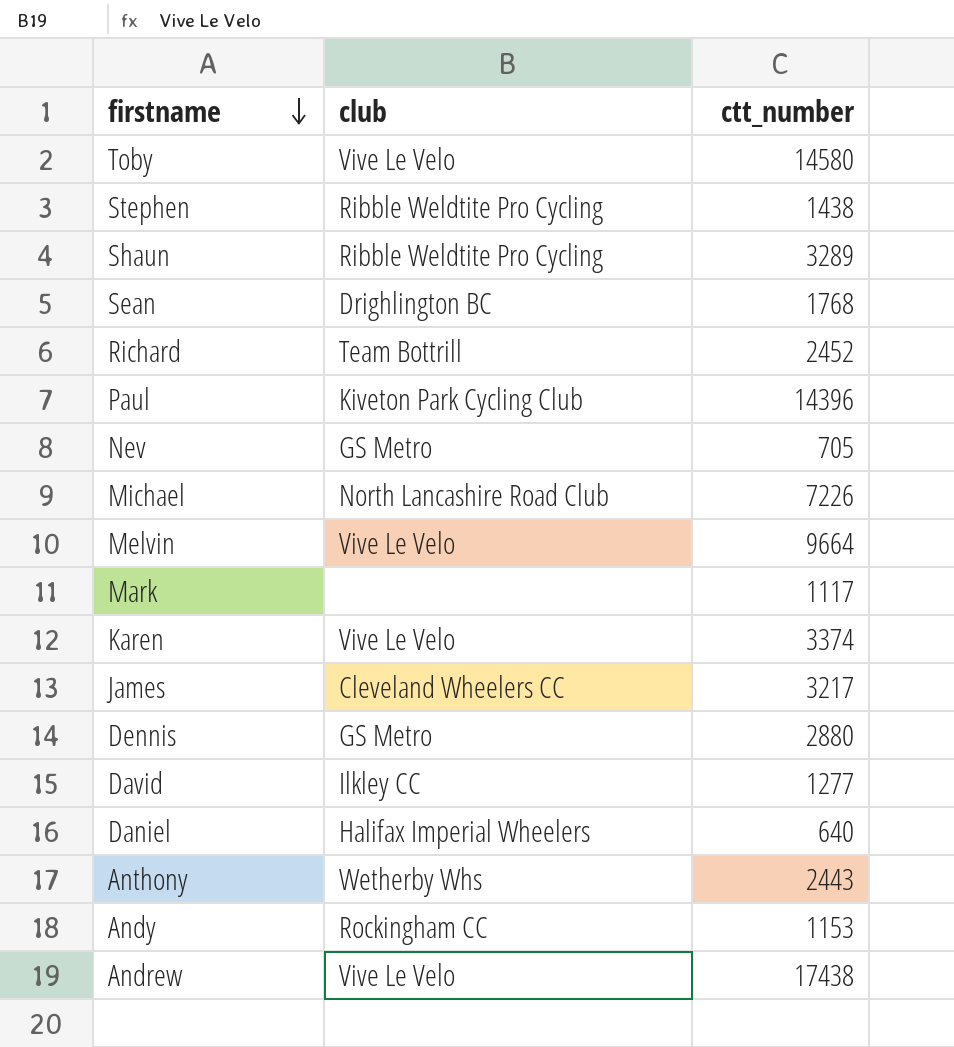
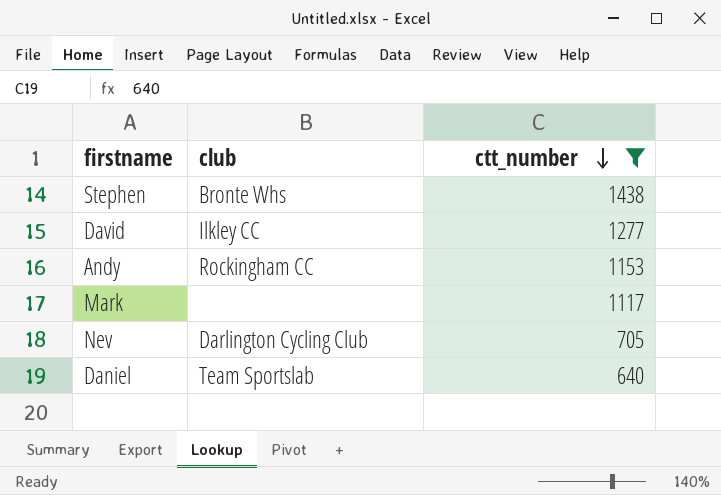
filter: none -> ctt_number <= 1438
row order: firstname descending -> ctt_number descending
Stephen | club: Ribble Weldtite Pro Cycling -> Bronte Whs
Nev | club: GS Metro -> Darlington Cycling Club
Daniel | club: Halifax Imperial Wheelers -> Team Sportslab

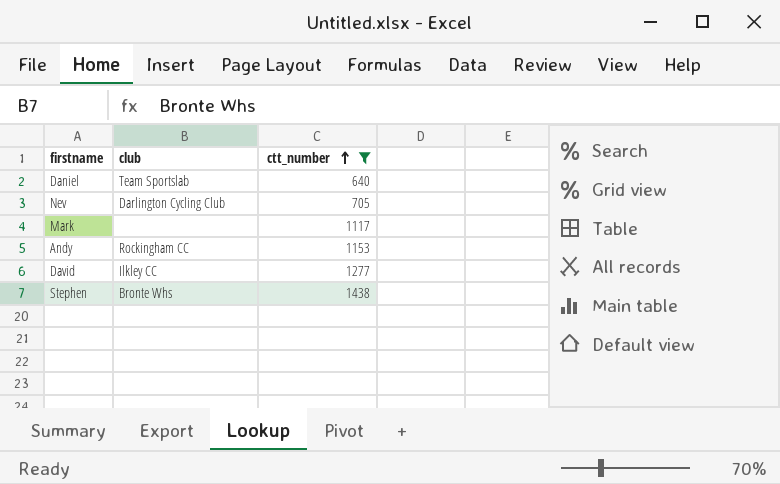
row order: ctt_number descending -> ctt_number ascending

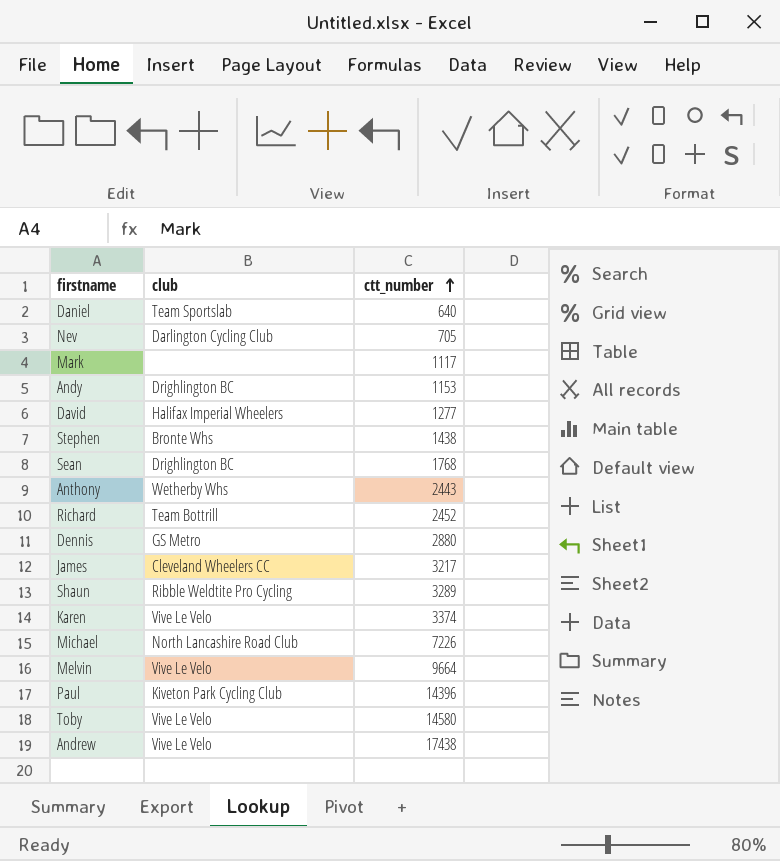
filter: ctt_number <= 1438 -> none
Andy | club: Rockingham CC -> Drighlington BC
David | club: Ilkley CC -> Halifax Imperial Wheelers

